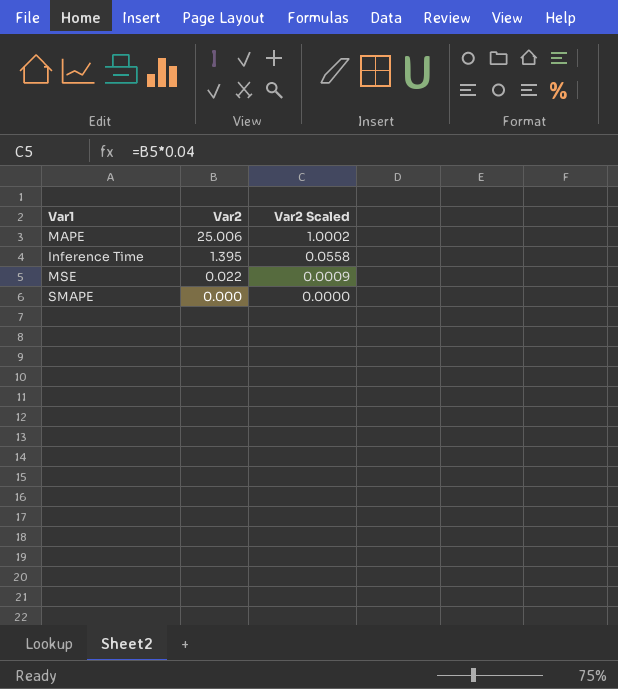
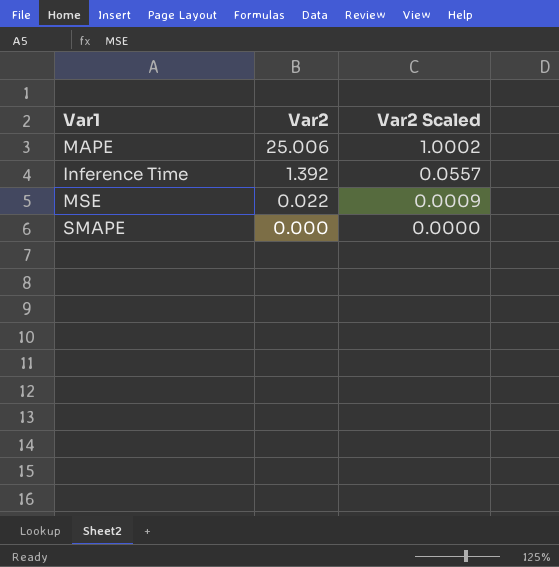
Inference Time | Var2: 1.395 -> 1.392
Inference Time | Var2 Scaled: 0.0558 -> 0.0557

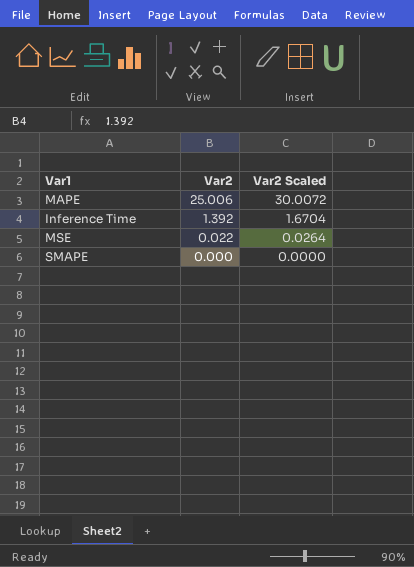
column Var2 Scaled | formula: [Var2] * 0.04 -> [Var2] * 1.2

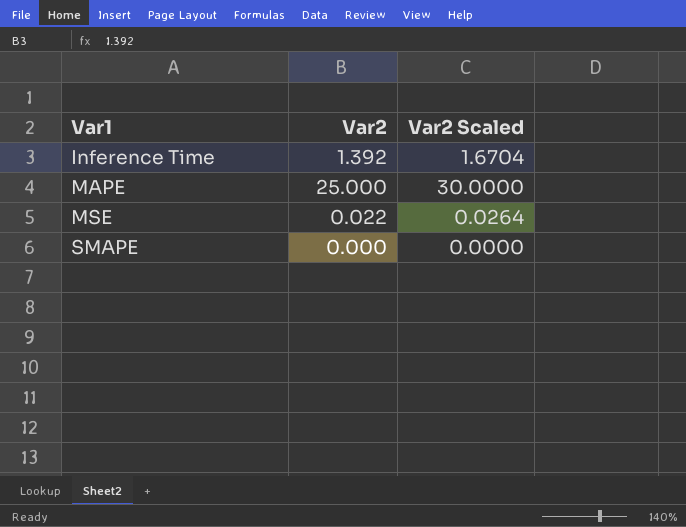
row order: Var2 descending -> Var1 ascending
MAPE | Var2: 25.006 -> 25.000
MAPE | Var2 Scaled: 30.0072 -> 30.0000

